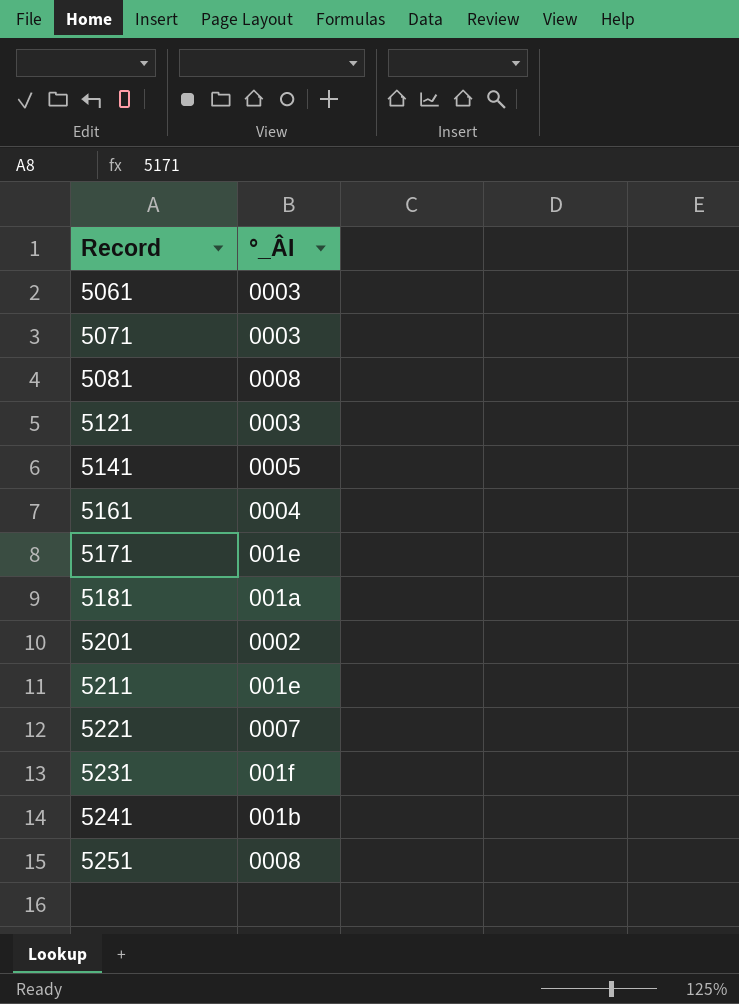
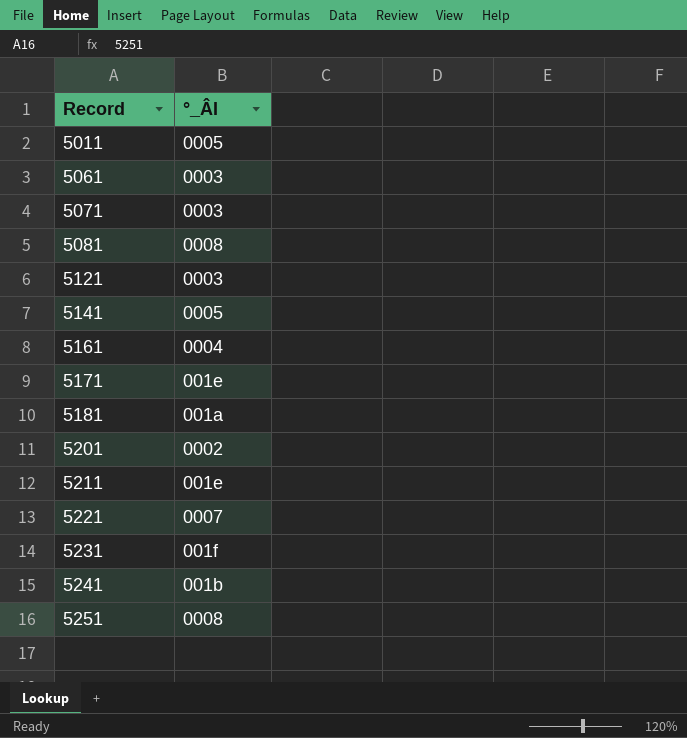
row 5011: none -> 0005

